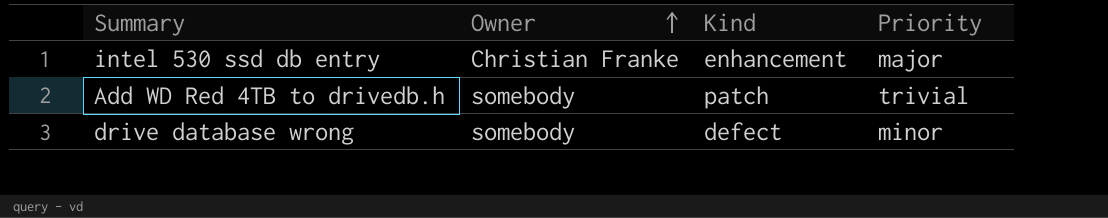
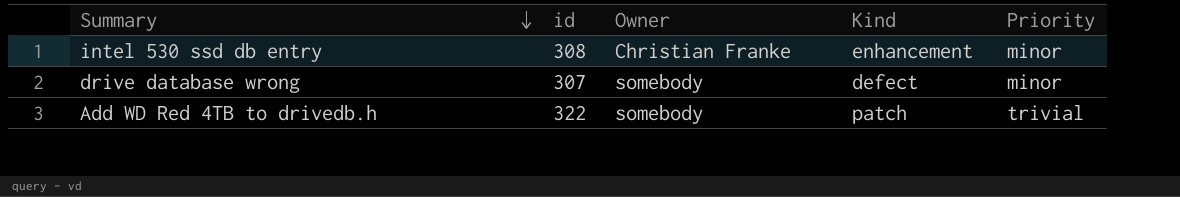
row order: Owner ascending -> Summary descending
column id | position: none -> 2
intel 530 ssd db entry | Priority: major -> minor

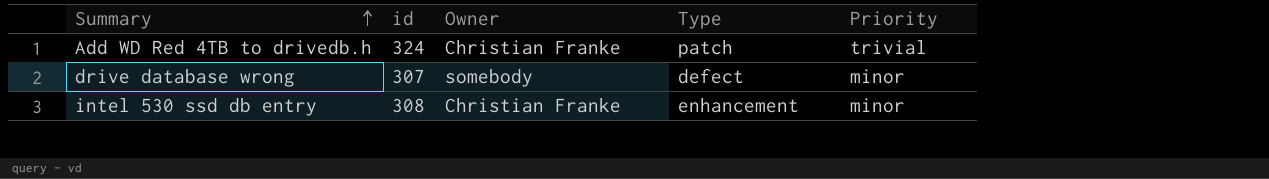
row order: Summary descending -> Summary ascending
column name: Kind -> Type
Add WD Red 4TB to drivedb.h | id: 322 -> 324
Add WD Red 4TB to drivedb.h | Owner: somebody -> Christian Franke

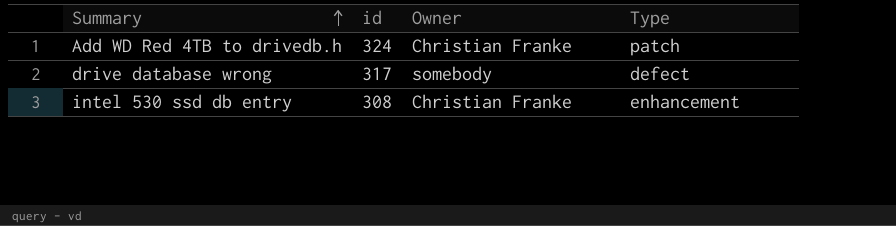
column Priority | position: 5 -> none
drive database wrong | id: 307 -> 317

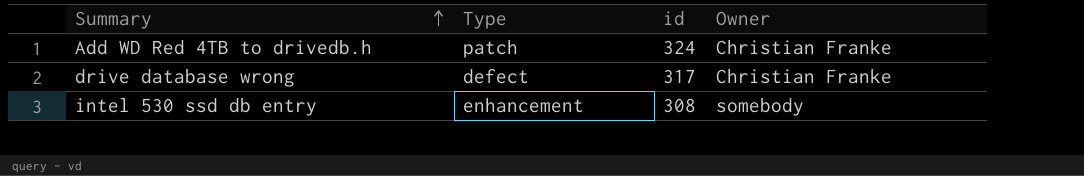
column Type | position: 4 -> 2
drive database wrong | Owner: somebody -> Christian Franke
intel 530 ssd db entry | Owner: Christian Franke -> somebody

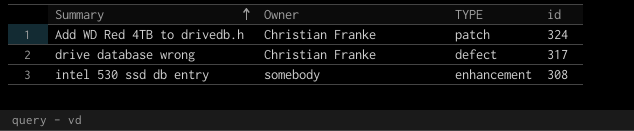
column Owner | position: 4 -> 2
column name: Type -> TYPE

